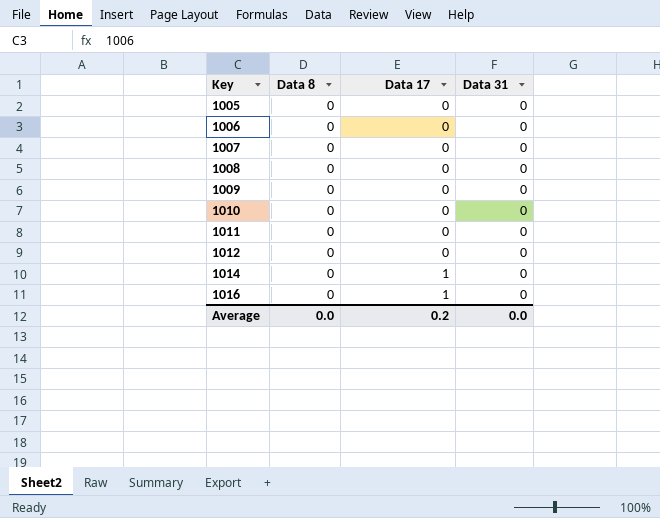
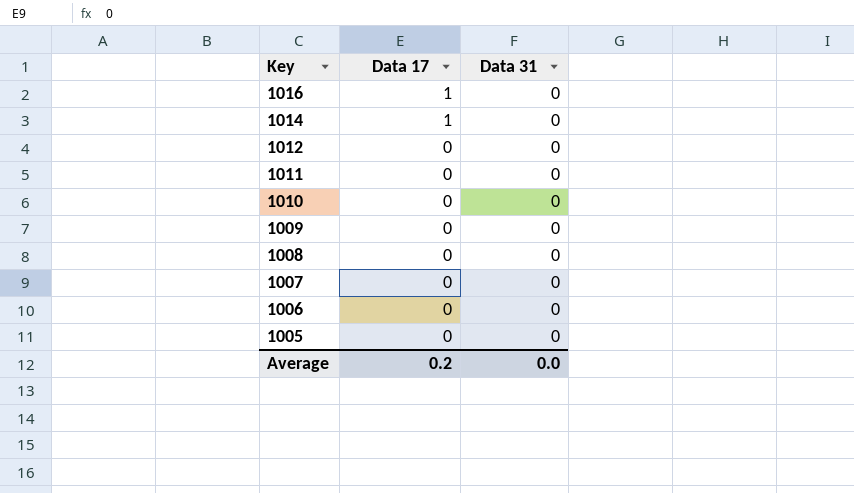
row order: Key ascending -> Key descending
column Data 8 | position: 2 -> none

